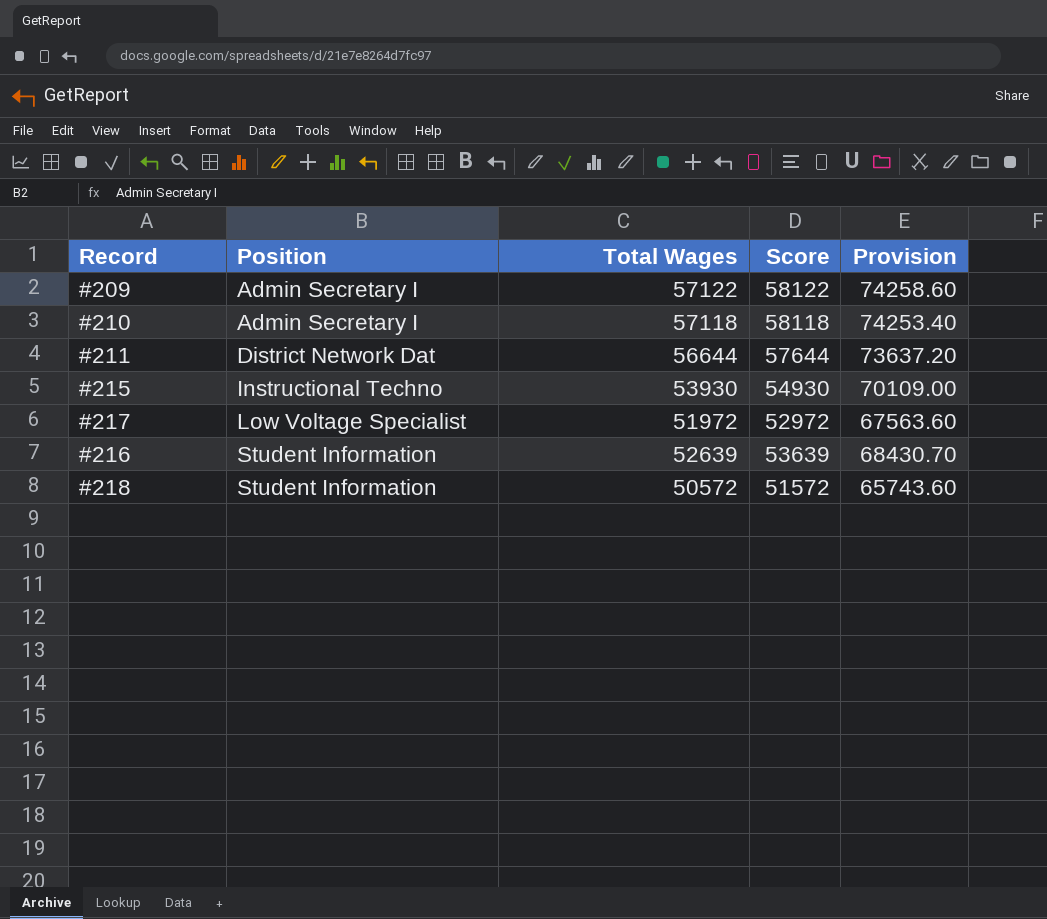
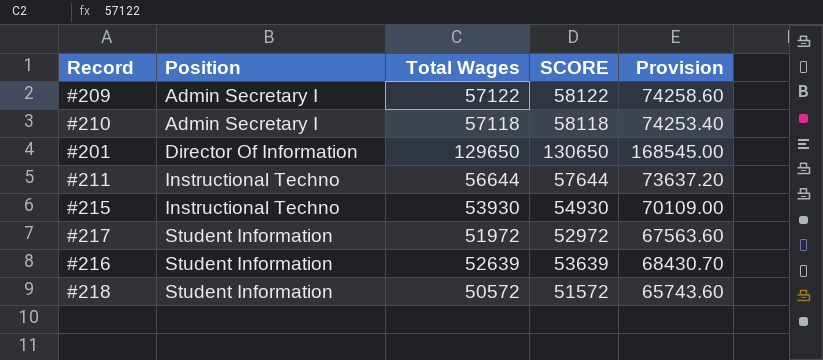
column name: Score -> SCORE
row #201: none -> Director Of Information | 129650 | 130650 | 168545.00
#211 | Position: District Network Dat -> Instructional Techno
#217 | Position: Low Voltage Specialist -> Student Information

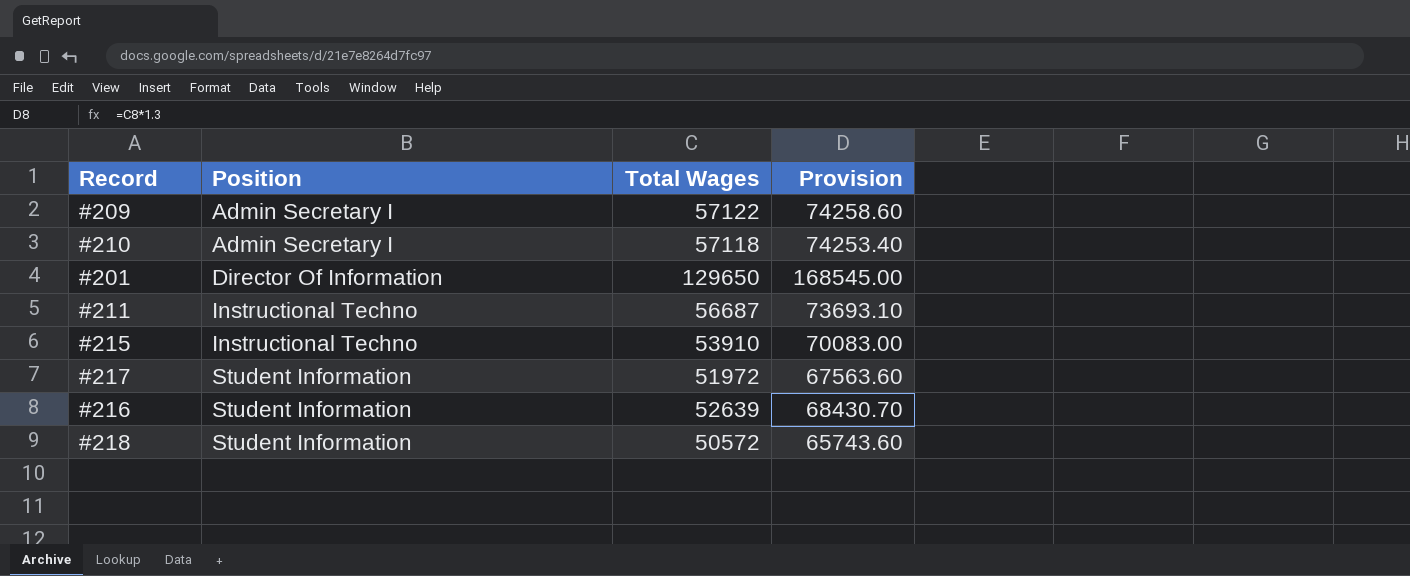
column SCORE | formula: [Total Wages] + 1000 -> none
#211 | Total Wages: 56644 -> 56687
#211 | Provision: 73637.20 -> 73693.10
#215 | Total Wages: 53930 -> 53910
#215 | Provision: 70109.00 -> 70083.00

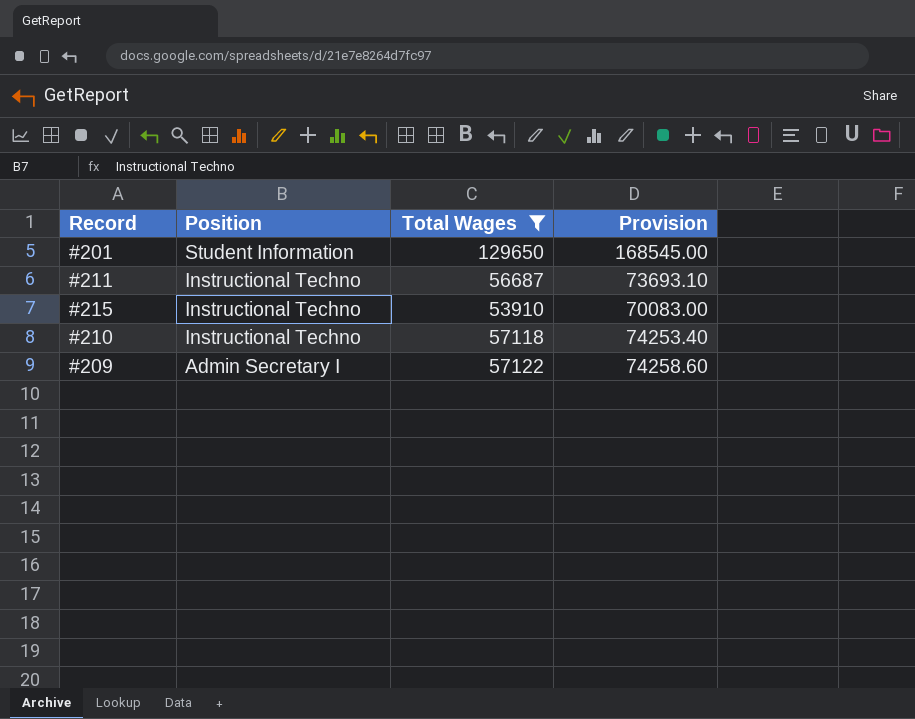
filter: none -> Total Wages >= 53910
row order: Position ascending -> Position descending
#201 | Position: Director Of Information -> Student Information
#210 | Position: Admin Secretary I -> Instructional Techno

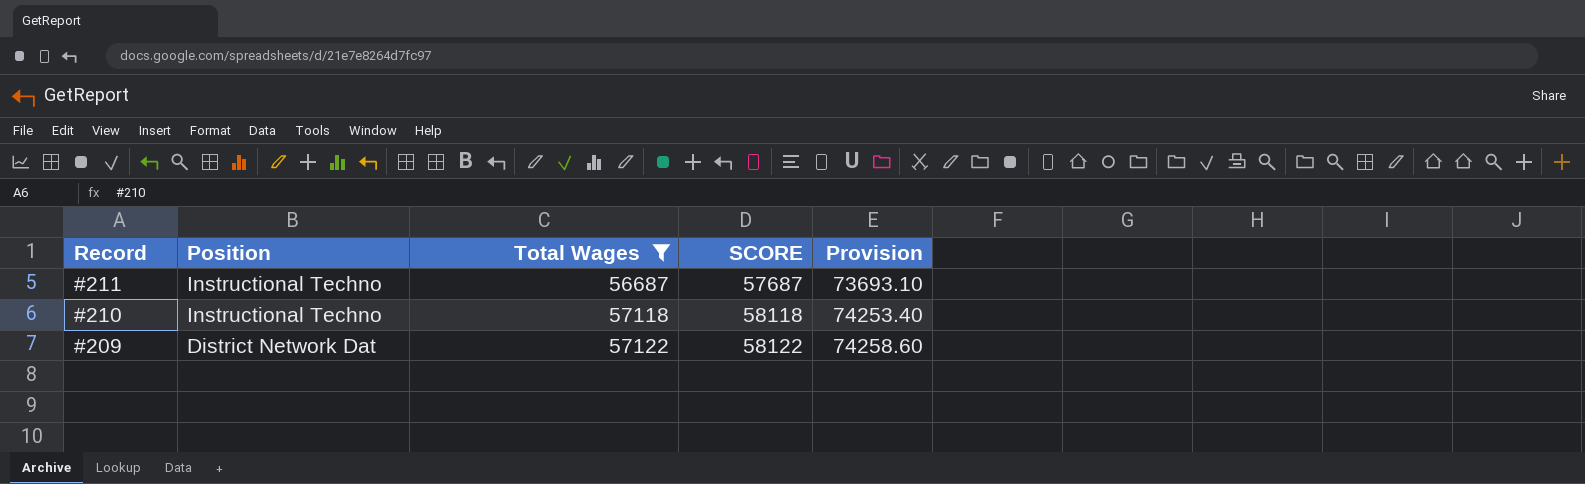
column SCORE | formula: none -> [Total Wages] + 1000
row #201: Student Information | 129650 | 168545.00 -> none
row #215: Instructional Techno | 53910 | 70083.00 -> none
#209 | Position: Admin Secretary I -> District Network Dat

